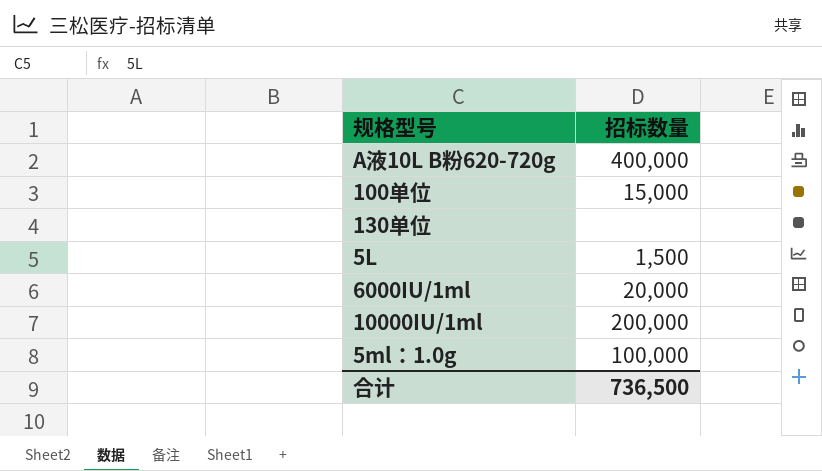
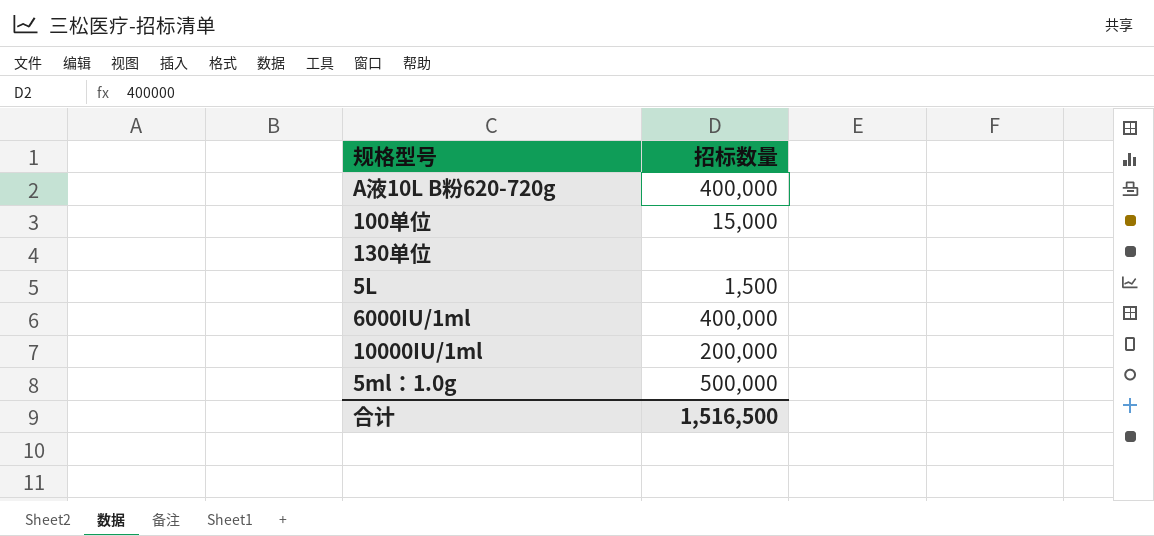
6000IU/1ml | 招标数量: 20,000 -> 400,000
5ml：1.0g | 招标数量: 100,000 -> 500,000
合计 | 招标数量: 736,500 -> 1,516,500

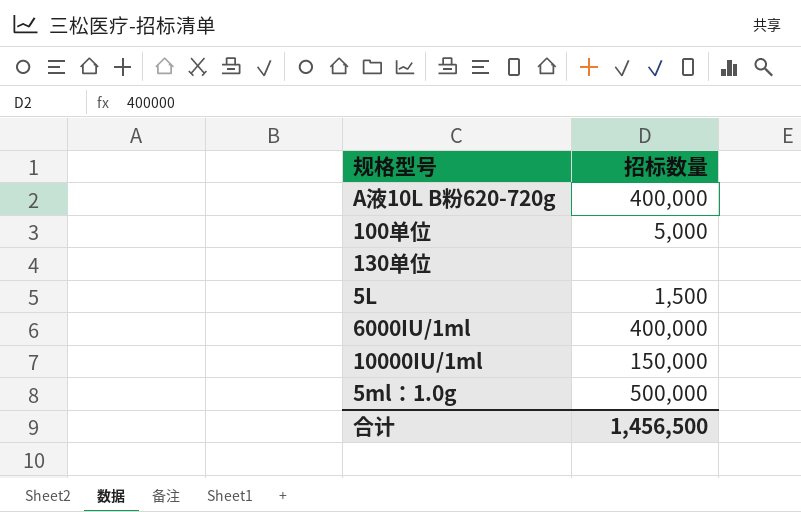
100单位 | 招标数量: 15,000 -> 5,000
10000IU/1ml | 招标数量: 200,000 -> 150,000
合计 | 招标数量: 1,516,500 -> 1,456,500

